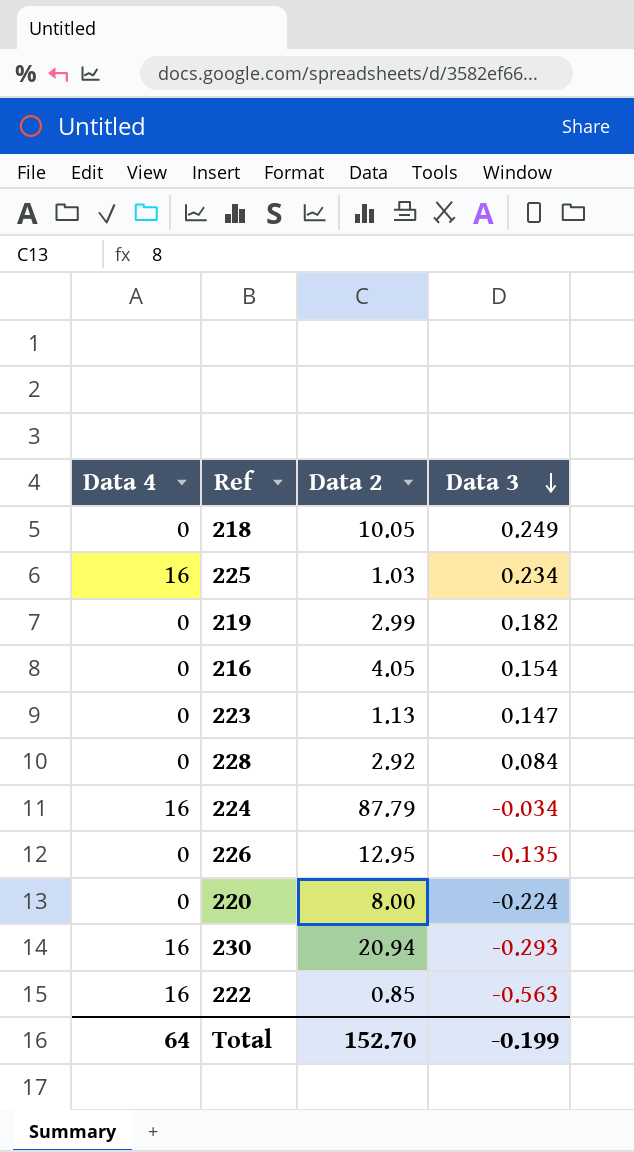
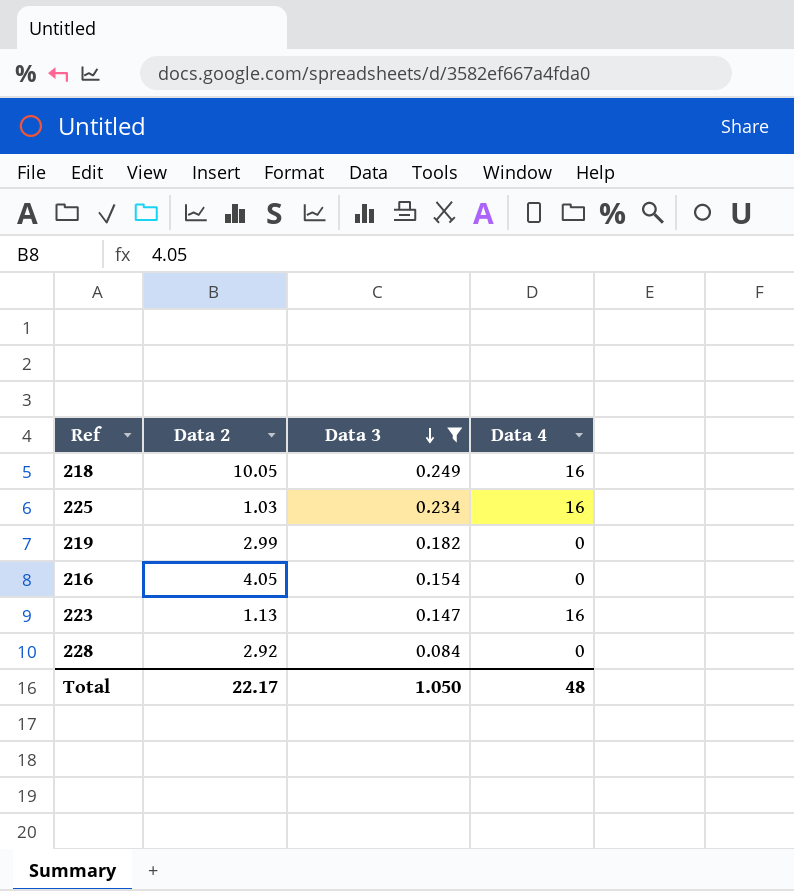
filter: none -> Data 3 >= 0.084
column Data 4 | position: 1 -> 4
218 | Data 4: 0 -> 16
223 | Data 4: 0 -> 16
Total | Data 2: 152.70 -> 22.17
Total | Data 3: -0.199 -> 1.050
Total | Data 4: 64 -> 48

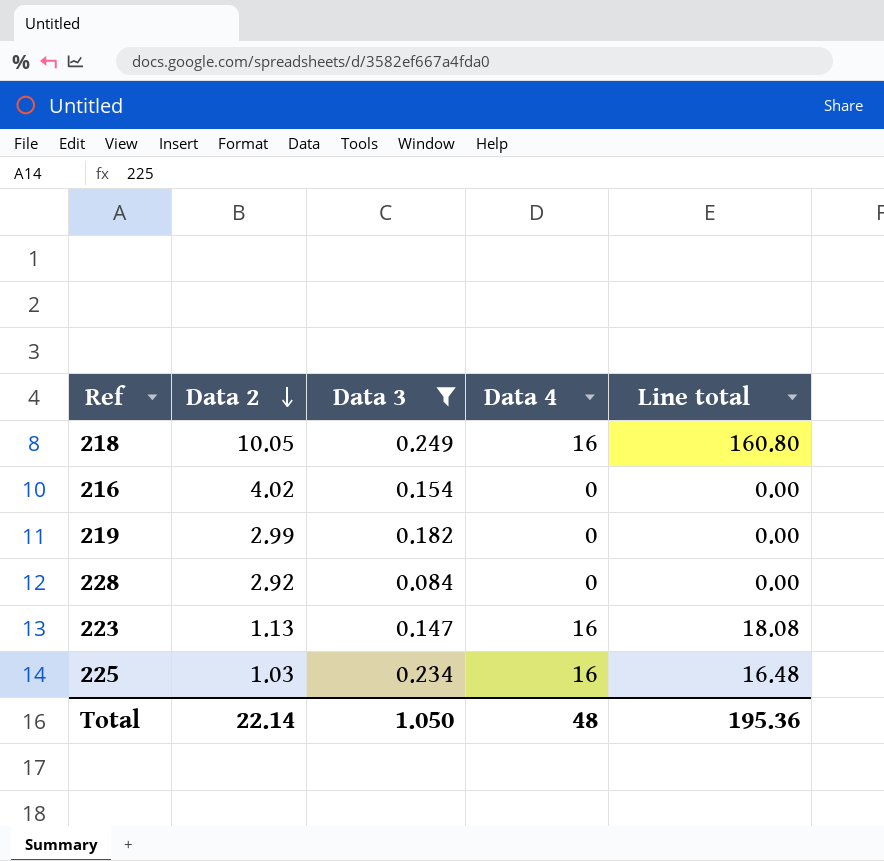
row order: Data 3 descending -> Data 2 descending
column Line total | formula: none -> [Data 2] * [Data 4]
216 | Data 2: 4.05 -> 4.02
Total | Data 2: 22.17 -> 22.14

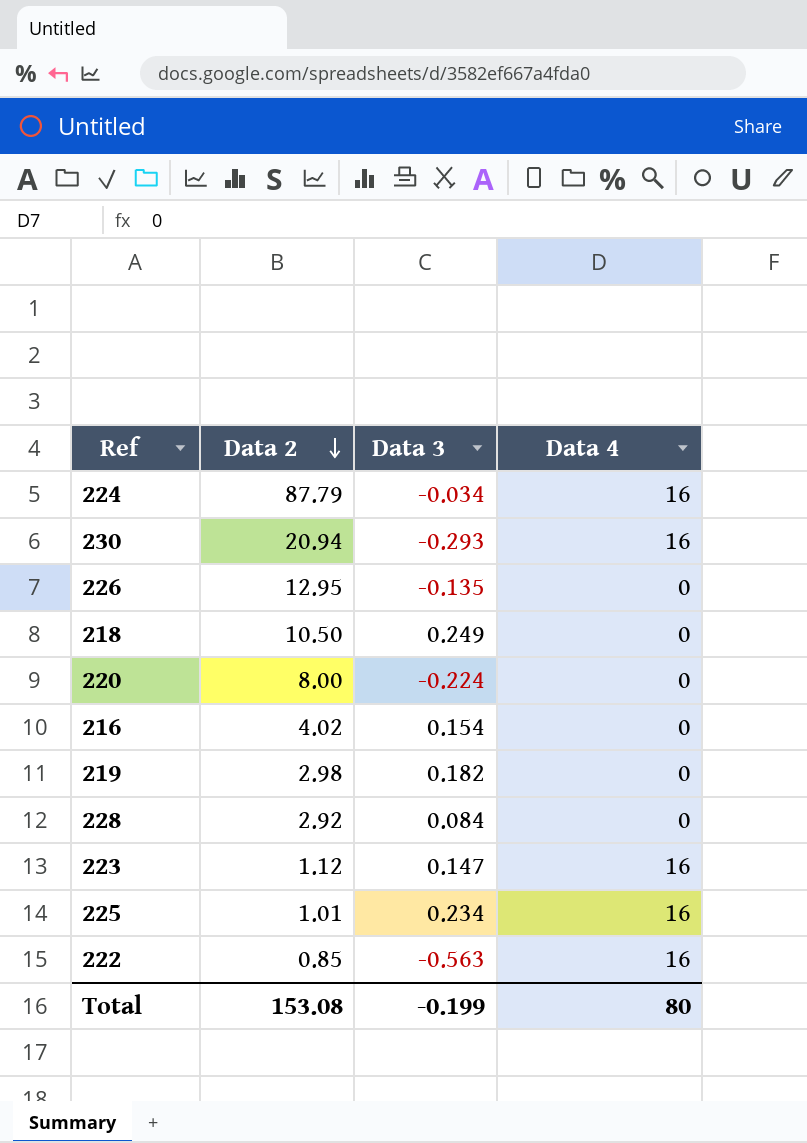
filter: Data 3 >= 0.084 -> none
column Line total | formula: [Data 2] * [Data 4] -> none
218 | Data 2: 10.05 -> 10.50
218 | Data 4: 16 -> 0
219 | Data 2: 2.99 -> 2.98
223 | Data 2: 1.13 -> 1.12
225 | Data 2: 1.03 -> 1.01
Total | Data 2: 22.14 -> 153.08
Total | Data 3: 1.050 -> -0.199
Total | Data 4: 48 -> 80

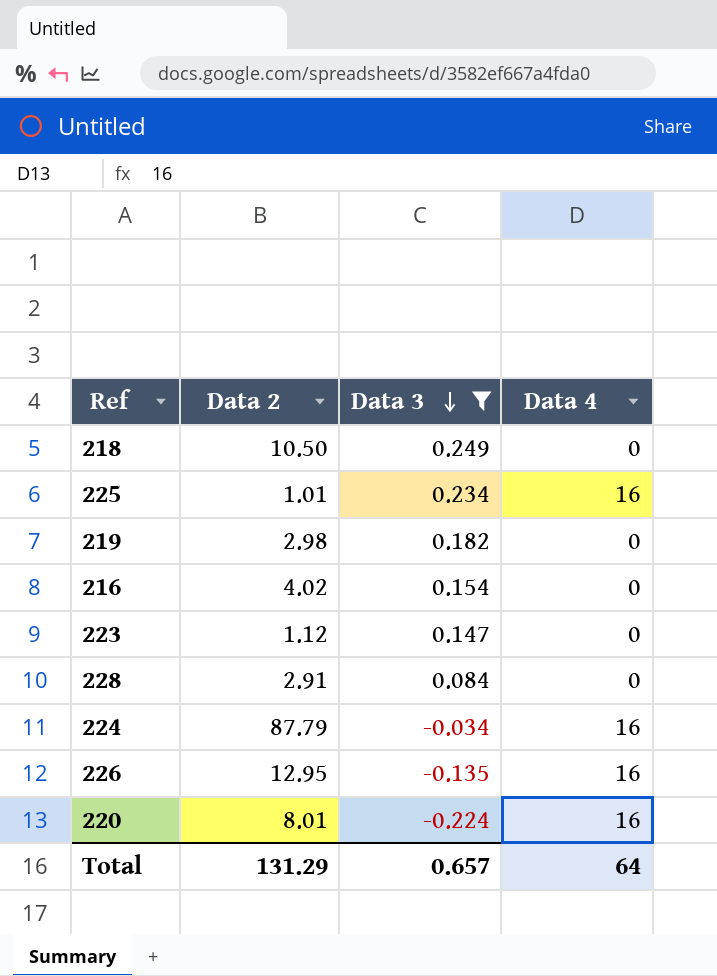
filter: none -> Data 3 >= -0.224
row order: Data 2 descending -> Data 3 descending
223 | Data 4: 16 -> 0
228 | Data 2: 2.92 -> 2.91
226 | Data 4: 0 -> 16
220 | Data 2: 8.00 -> 8.01
220 | Data 4: 0 -> 16
Total | Data 2: 153.08 -> 131.29
Total | Data 3: -0.199 -> 0.657
Total | Data 4: 80 -> 64

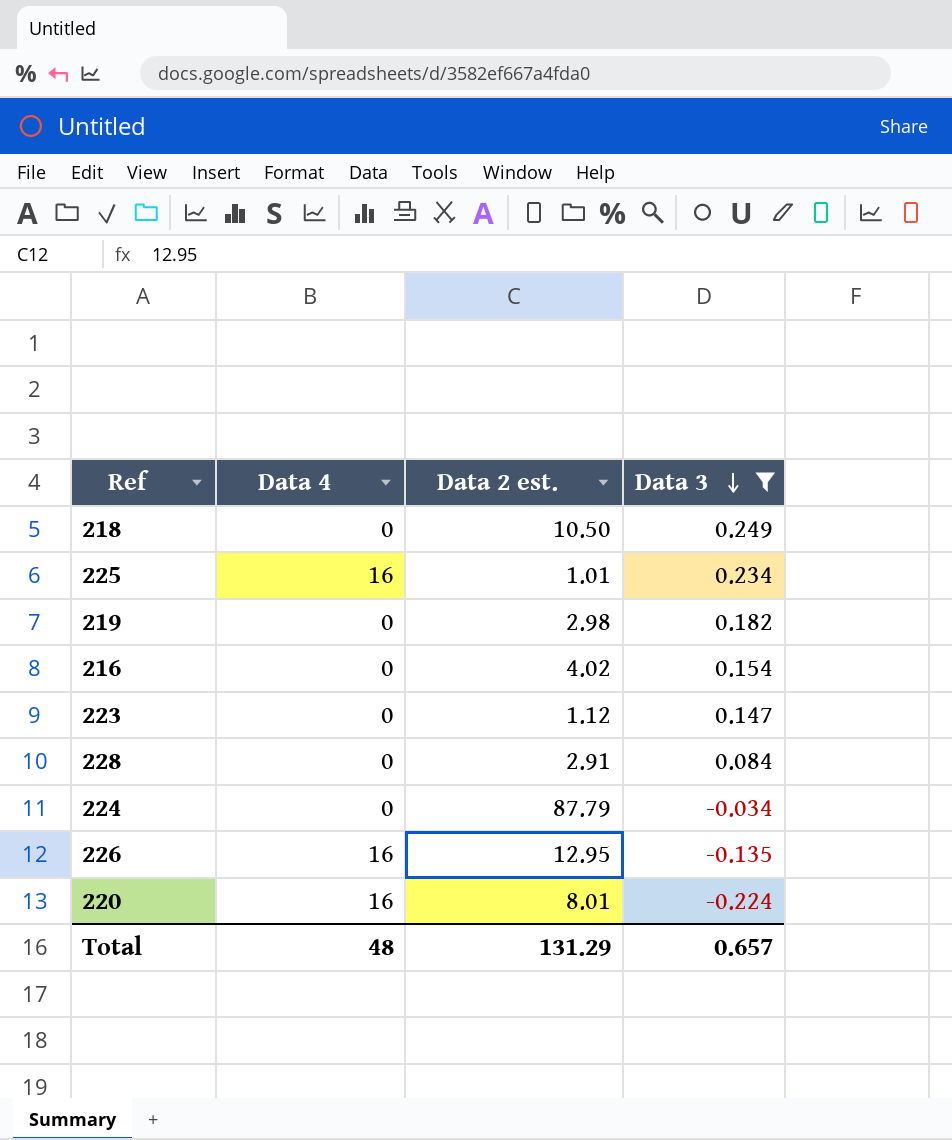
column Data 4 | position: 4 -> 2
column name: Data 2 -> Data 2 est.
224 | Data 4: 16 -> 0
Total | Data 4: 64 -> 48

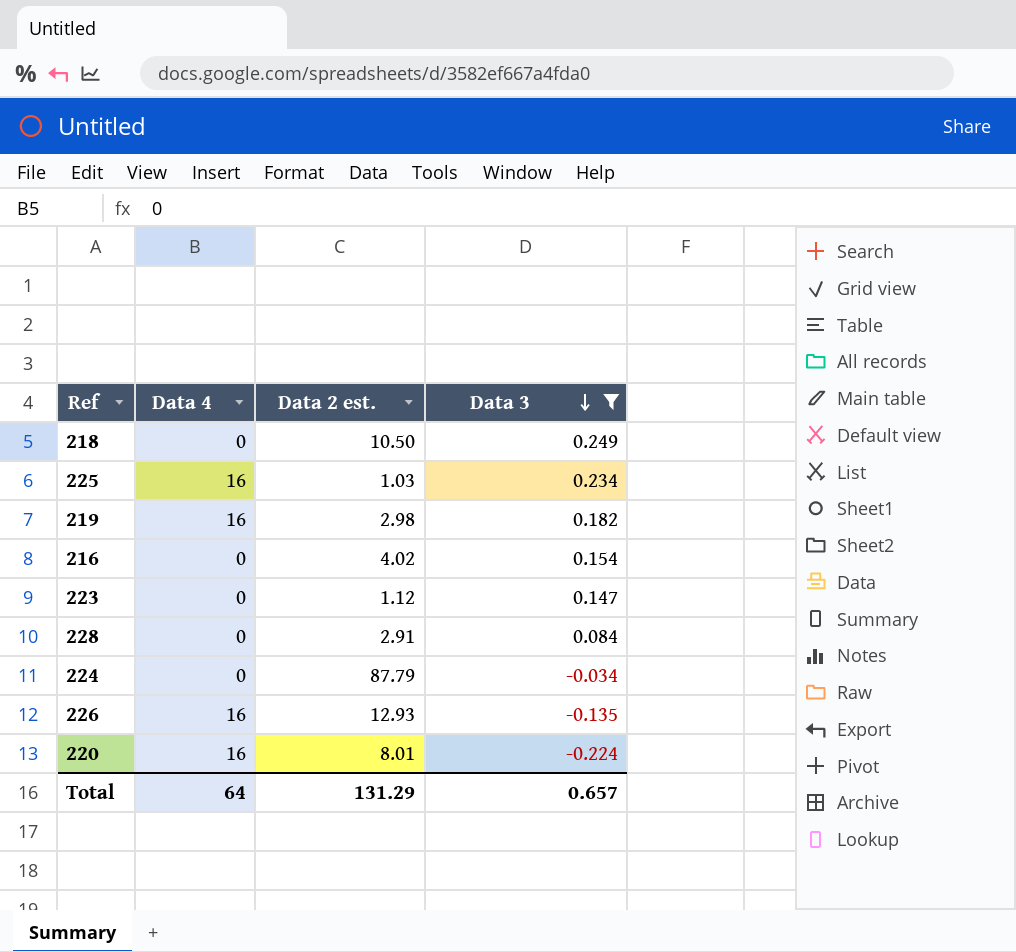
225 | Data 2 est.: 1.01 -> 1.03
219 | Data 4: 0 -> 16
226 | Data 2 est.: 12.95 -> 12.93
Total | Data 4: 48 -> 64

